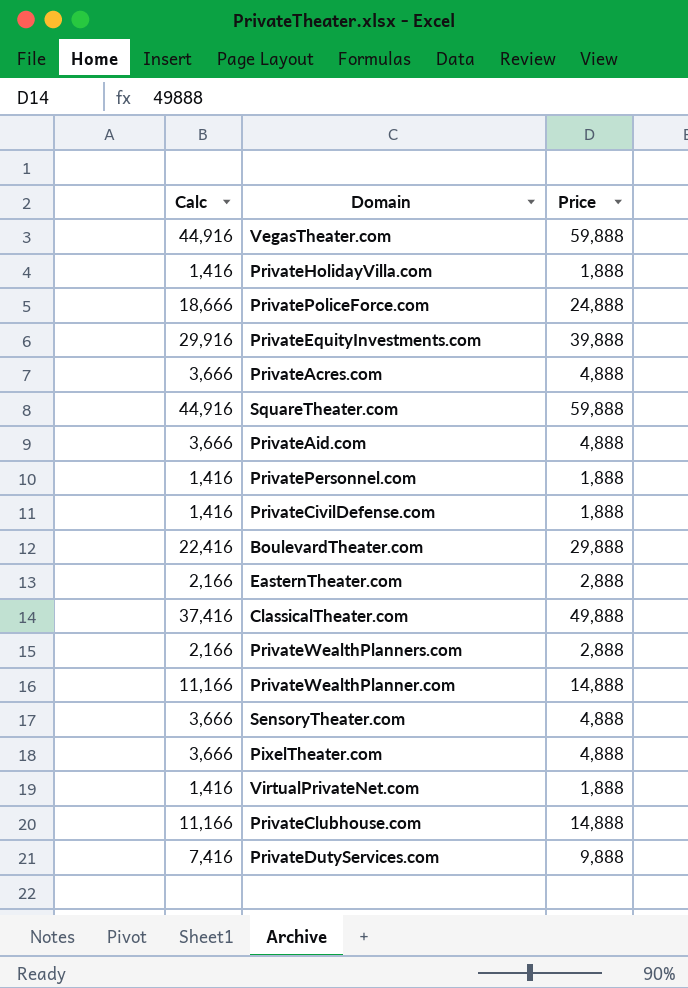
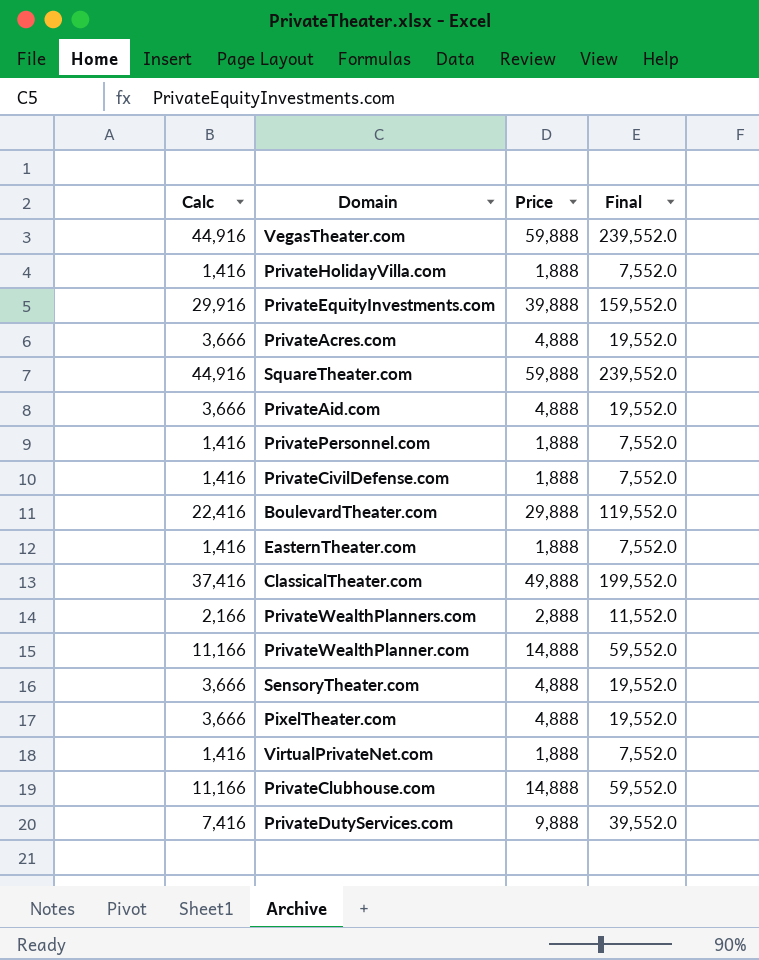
column Final | formula: none -> [Price] * 4
row PrivatePoliceForce.com: 18,666 | 24,888 -> none
EasternTheater.com | Calc: 2,166 -> 1,416
EasternTheater.com | Price: 2,888 -> 1,888

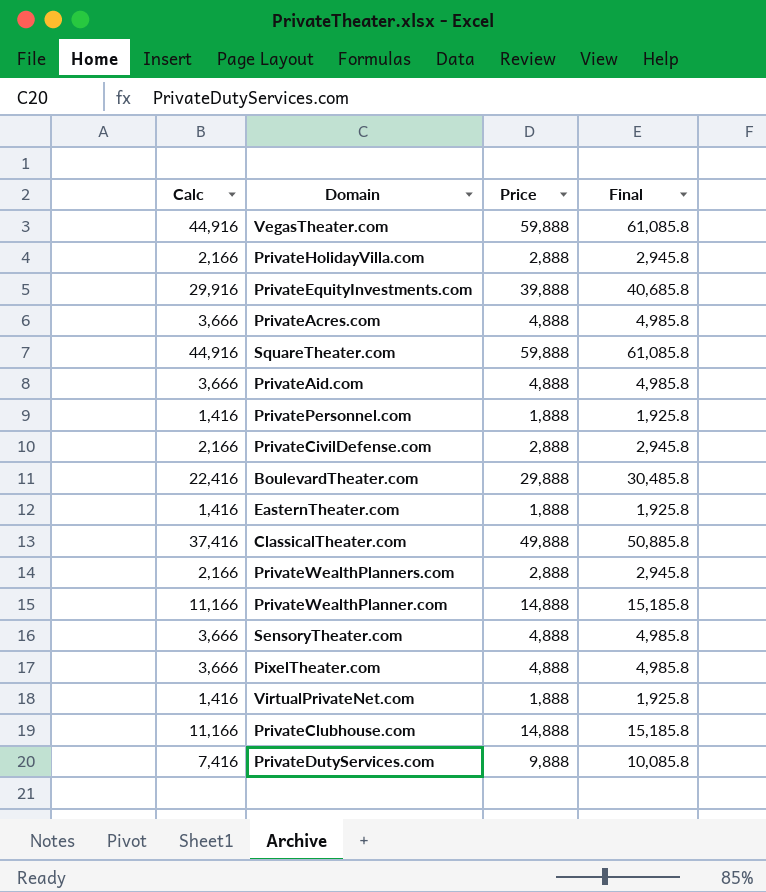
column Final | formula: [Price] * 4 -> [Price] * 1.02
PrivateHolidayVilla.com | Calc: 1,416 -> 2,166
PrivateHolidayVilla.com | Price: 1,888 -> 2,888
PrivateCivilDefense.com | Calc: 1,416 -> 2,166
PrivateCivilDefense.com | Price: 1,888 -> 2,888

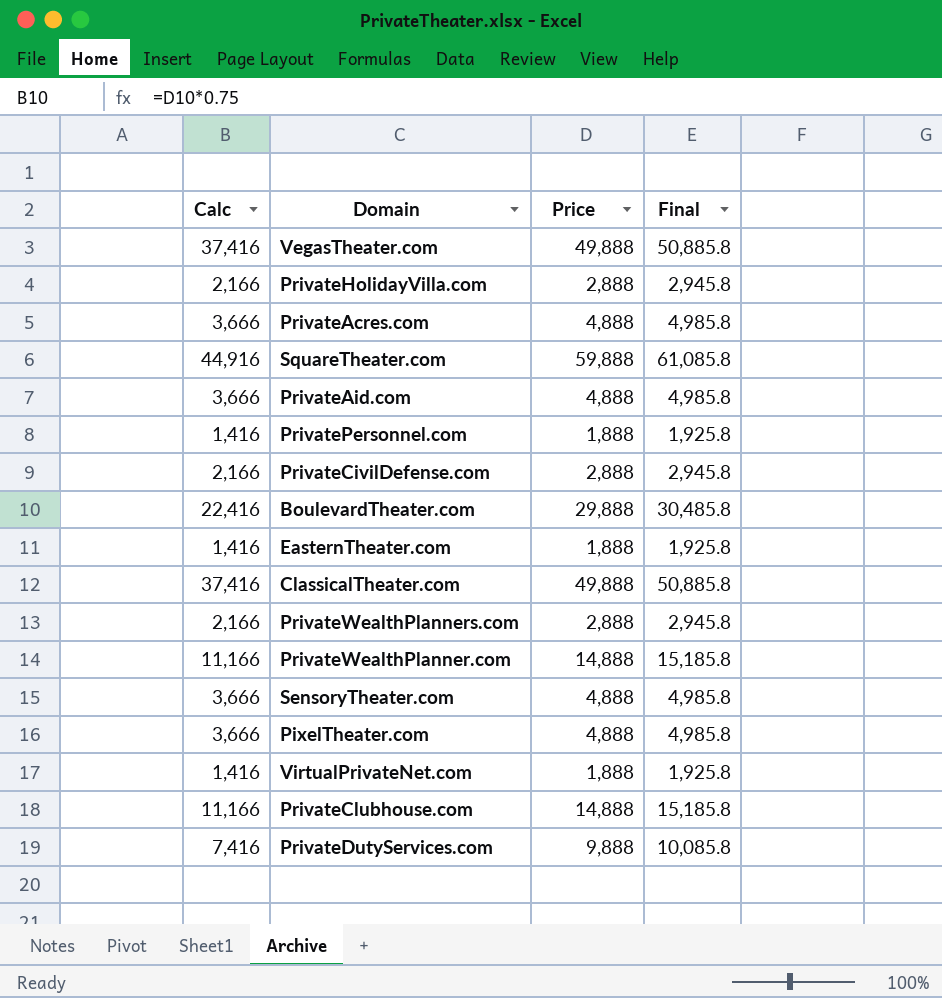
row PrivateEquityInvestments.com: 29,916 | 39,888 | 40,685.8 -> none
VegasTheater.com | Calc: 44,916 -> 37,416
VegasTheater.com | Price: 59,888 -> 49,888
VegasTheater.com | Final: 61,085.8 -> 50,885.8

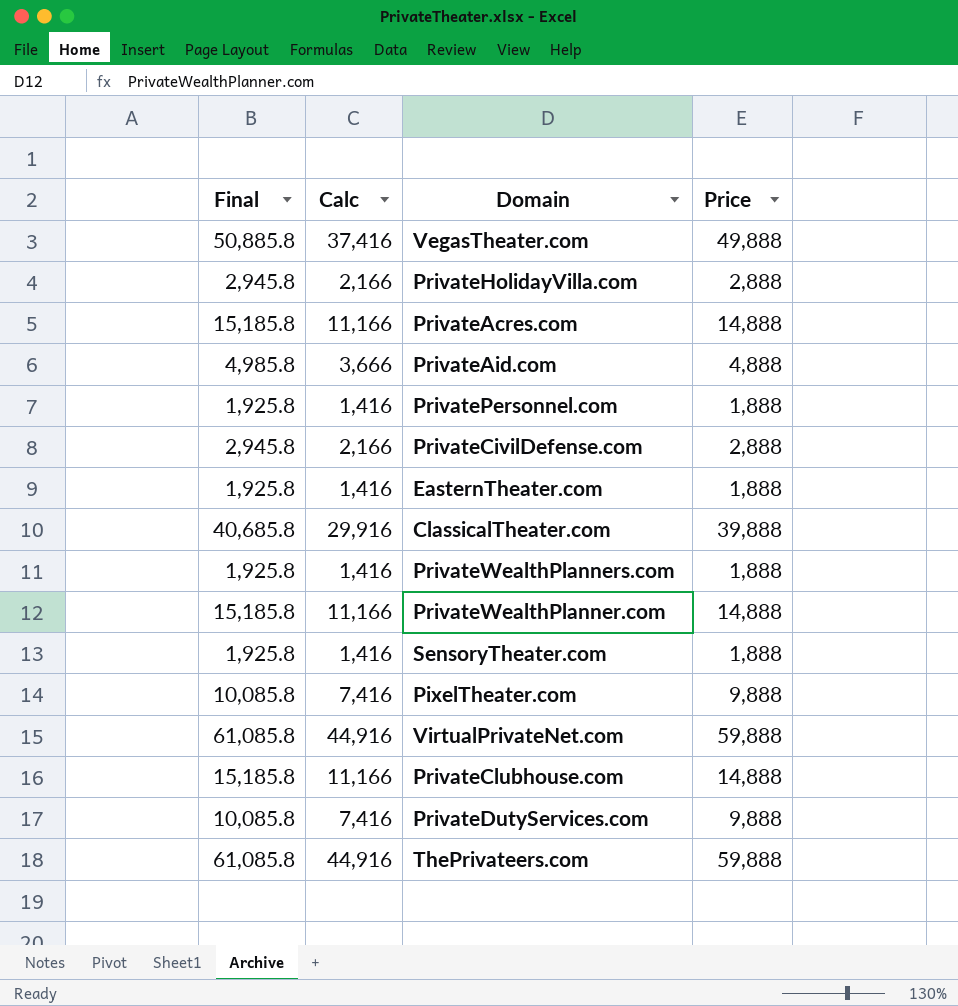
column Final | position: 4 -> 1
row SquareTheater.com: 44,916 | 59,888 | 61,085.8 -> none
row BoulevardTheater.com: 22,416 | 29,888 | 30,485.8 -> none
PrivateAcres.com | Final: 4,985.8 -> 15,185.8
PrivateAcres.com | Calc: 3,666 -> 11,166
PrivateAcres.com | Price: 4,888 -> 14,888
ClassicalTheater.com | Final: 50,885.8 -> 40,685.8
ClassicalTheater.com | Calc: 37,416 -> 29,916
ClassicalTheater.com | Price: 49,888 -> 39,888
PrivateWealthPlanners.com | Final: 2,945.8 -> 1,925.8
PrivateWealthPlanners.com | Calc: 2,166 -> 1,416
PrivateWealthPlanners.com | Price: 2,888 -> 1,888
SensoryTheater.com | Final: 4,985.8 -> 1,925.8
SensoryTheater.com | Calc: 3,666 -> 1,416
SensoryTheater.com | Price: 4,888 -> 1,888
PixelTheater.com | Final: 4,985.8 -> 10,085.8
PixelTheater.com | Calc: 3,666 -> 7,416
PixelTheater.com | Price: 4,888 -> 9,888
VirtualPrivateNet.com | Final: 1,925.8 -> 61,085.8
VirtualPrivateNet.com | Calc: 1,416 -> 44,916
VirtualPrivateNet.com | Price: 1,888 -> 59,888
row ThePrivateers.com: none -> 61,085.8 | 44,916 | 59,888

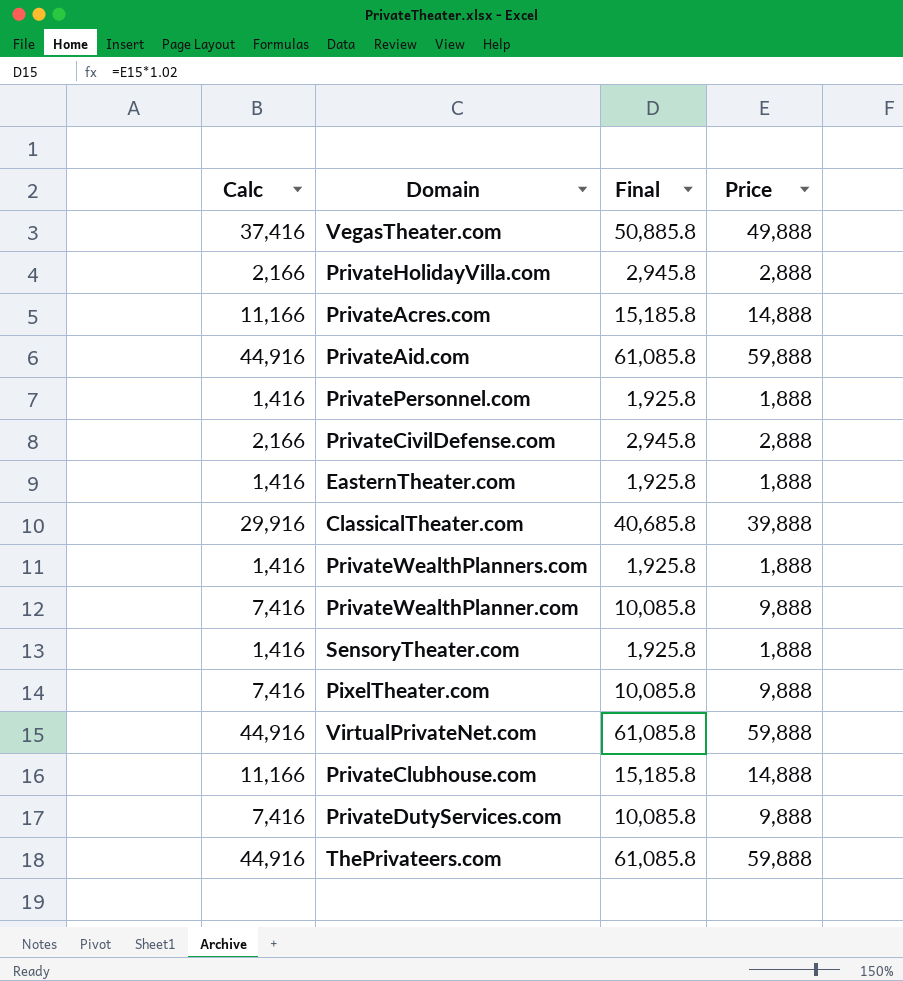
column Final | position: 1 -> 3
PrivateAid.com | Calc: 3,666 -> 44,916
PrivateAid.com | Final: 4,985.8 -> 61,085.8
PrivateAid.com | Price: 4,888 -> 59,888
PrivateWealthPlanner.com | Calc: 11,166 -> 7,416
PrivateWealthPlanner.com | Final: 15,185.8 -> 10,085.8
PrivateWealthPlanner.com | Price: 14,888 -> 9,888

